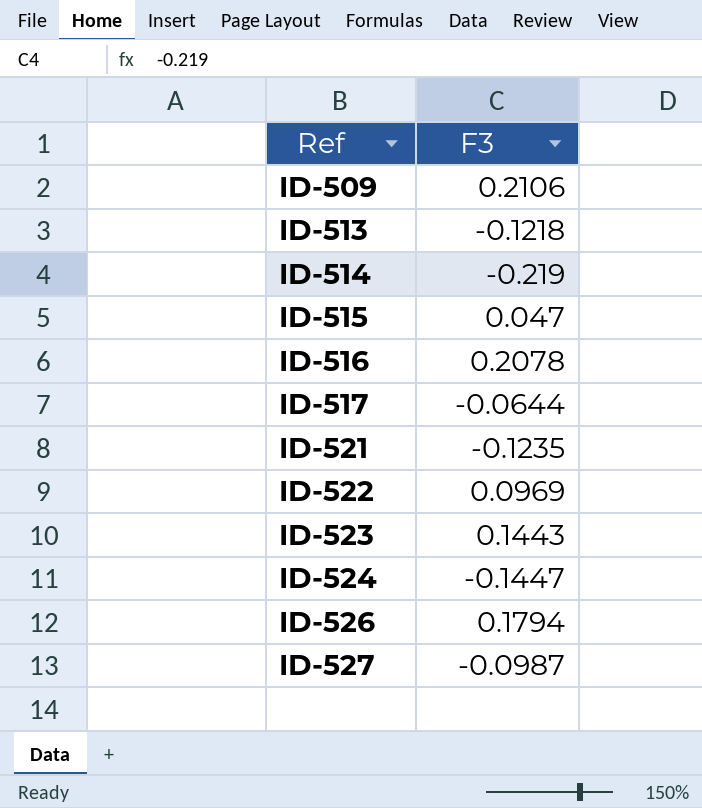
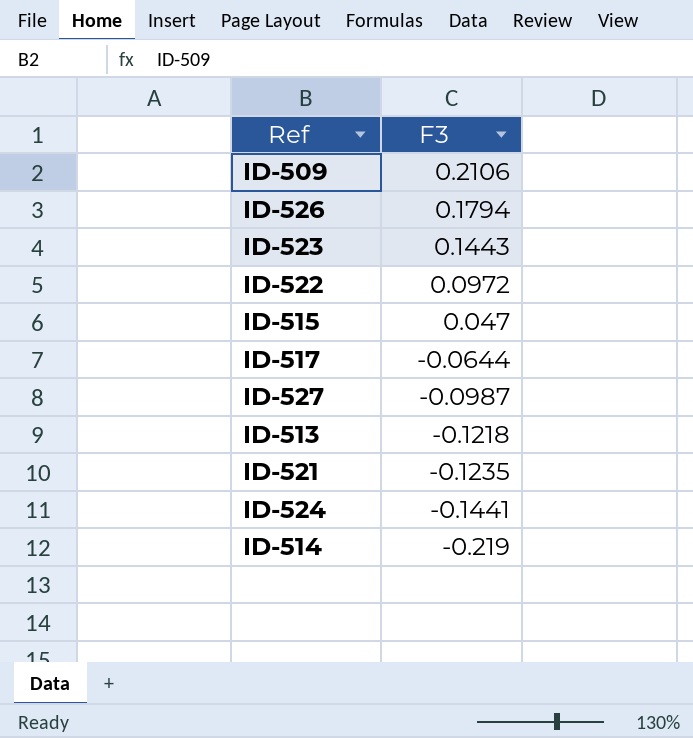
row order: Ref ascending -> F3 descending
row ID-516: 0.2078 -> none
ID-522 | F3: 0.0969 -> 0.0972
ID-524 | F3: -0.1447 -> -0.1441

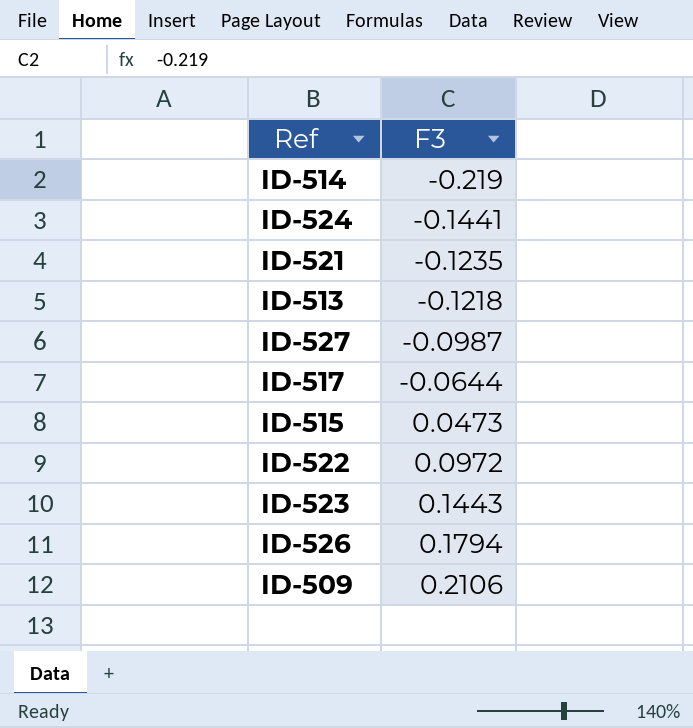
row order: F3 descending -> F3 ascending
ID-515 | F3: 0.047 -> 0.0473

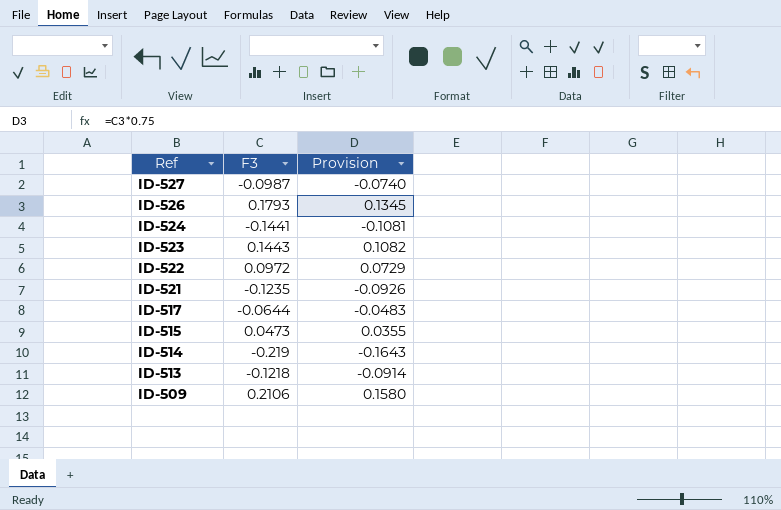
row order: F3 ascending -> Ref descending
column Provision | formula: none -> [F3] * 0.75
ID-526 | F3: 0.1794 -> 0.1793

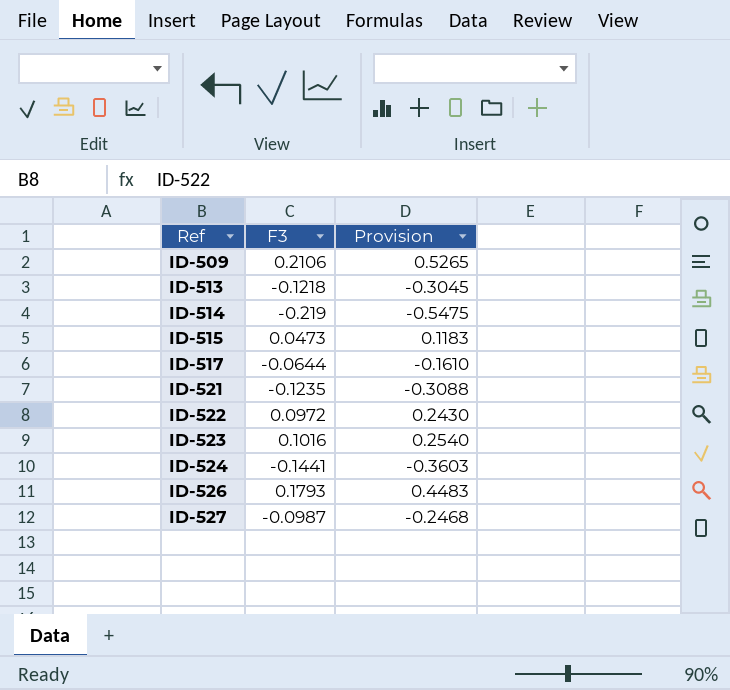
row order: Ref descending -> Ref ascending
column Provision | formula: [F3] * 0.75 -> [F3] * 2.5
ID-523 | F3: 0.1443 -> 0.1016

